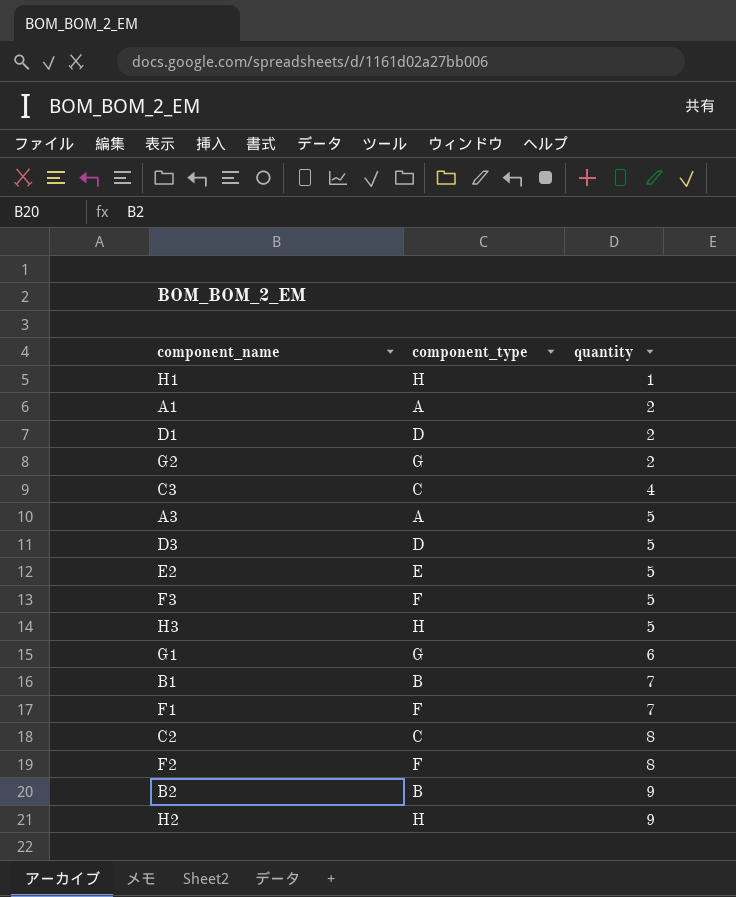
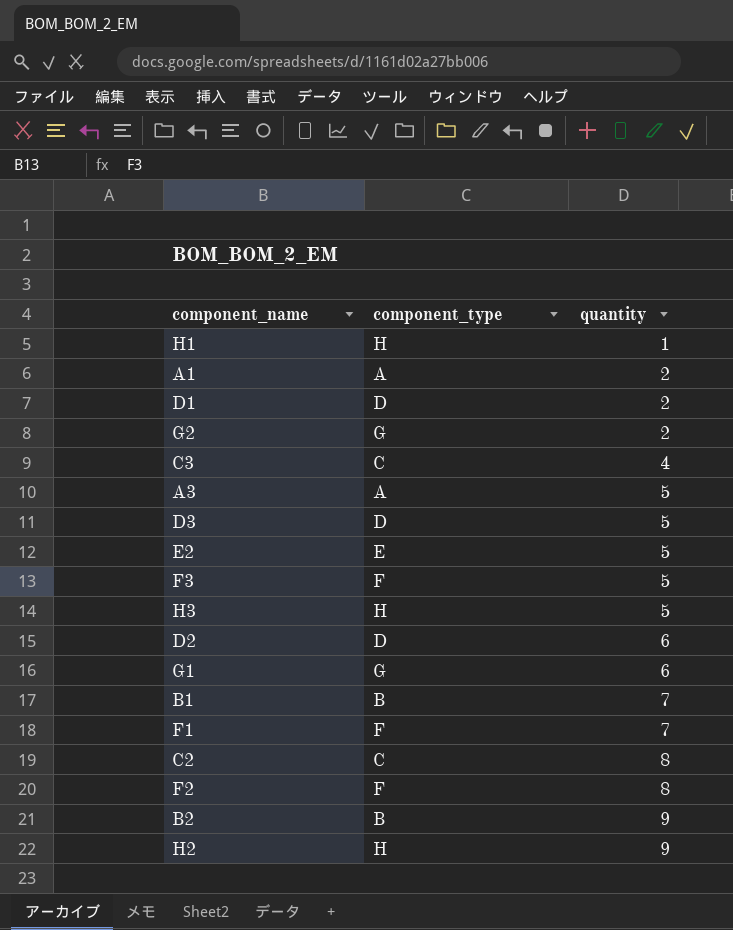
row D2: none -> D | 6

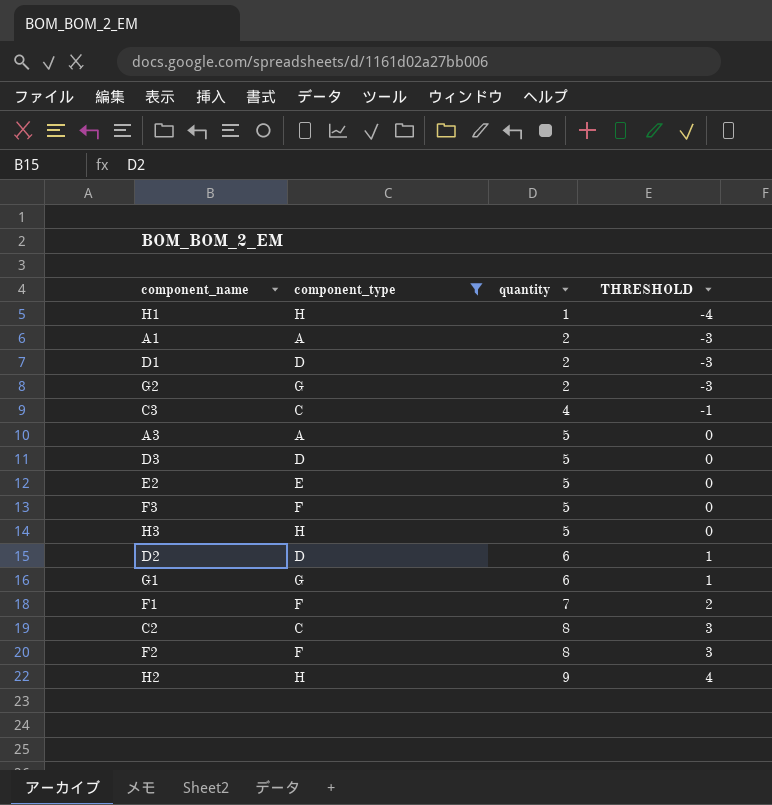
filter: none -> component_type != B
column THRESHOLD | formula: none -> [quantity] - 5

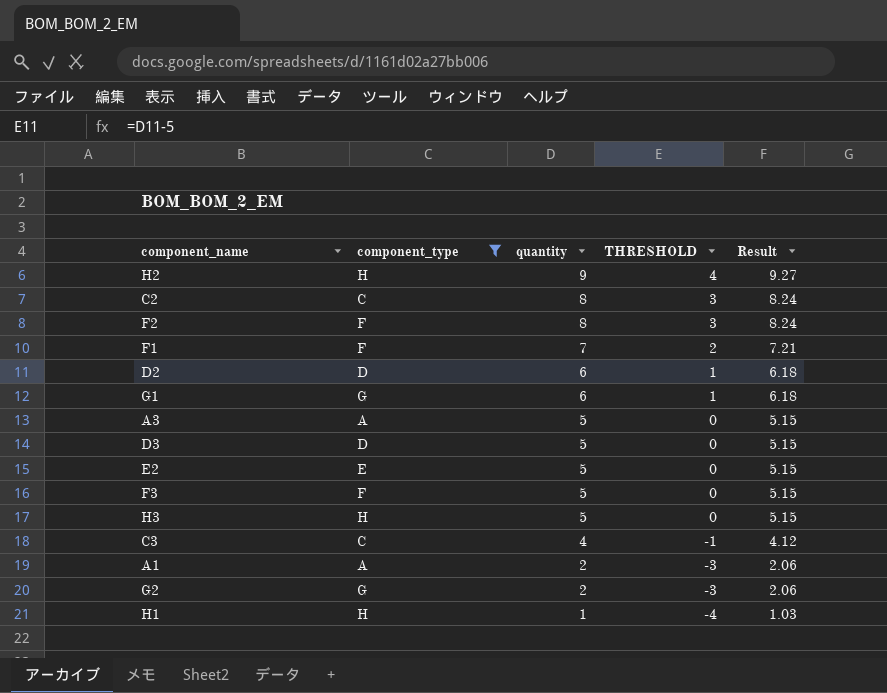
row order: quantity ascending -> quantity descending
column Result | formula: none -> [quantity] * 1.03
row D1: D | 2 | -3 -> none

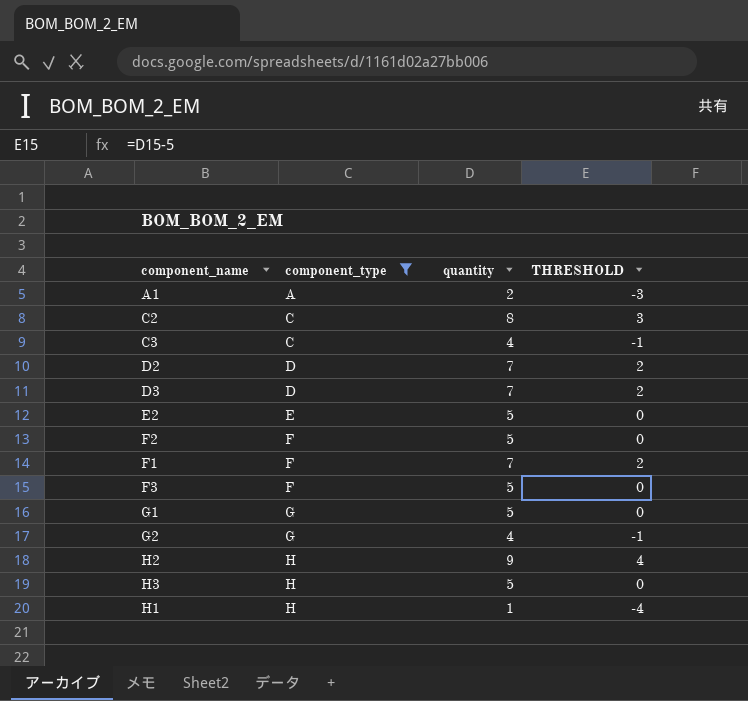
row order: quantity descending -> component_type ascending
column Result | formula: [quantity] * 1.03 -> none
row A3: A | 5 | 0 | 5.15 -> none
D2 | quantity: 6 -> 7
D2 | THRESHOLD: 1 -> 2
D3 | quantity: 5 -> 7
D3 | THRESHOLD: 0 -> 2
F2 | quantity: 8 -> 5
F2 | THRESHOLD: 3 -> 0
G1 | quantity: 6 -> 5
G1 | THRESHOLD: 1 -> 0
G2 | quantity: 2 -> 4
G2 | THRESHOLD: -3 -> -1

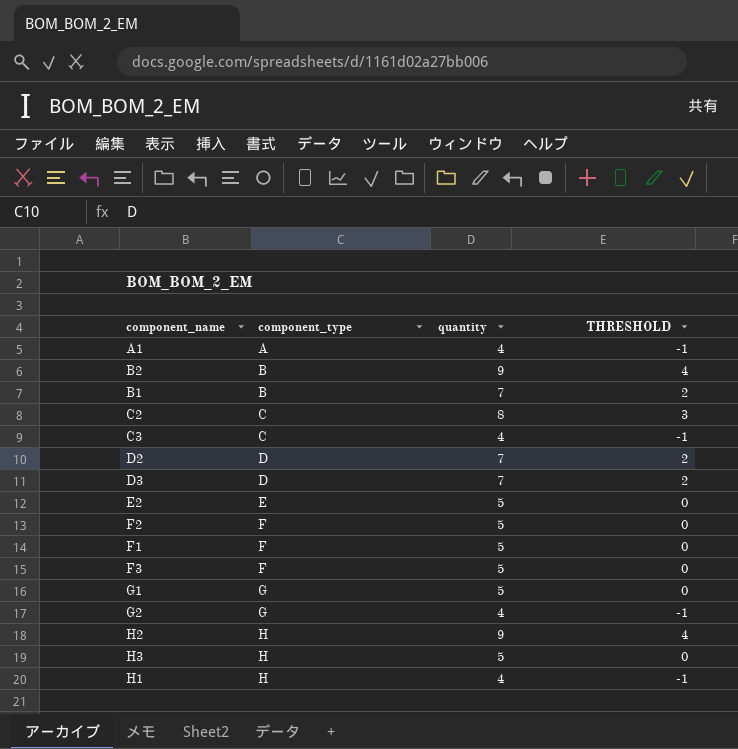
filter: component_type != B -> none
A1 | quantity: 2 -> 4
A1 | THRESHOLD: -3 -> -1
F1 | quantity: 7 -> 5
F1 | THRESHOLD: 2 -> 0
H1 | quantity: 1 -> 4
H1 | THRESHOLD: -4 -> -1

